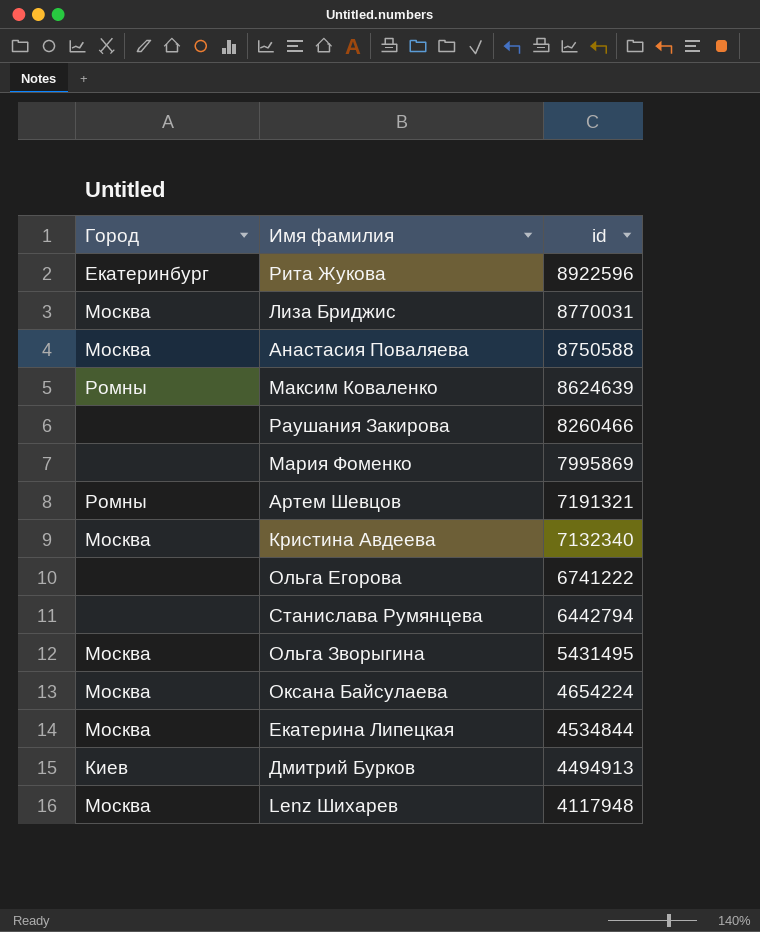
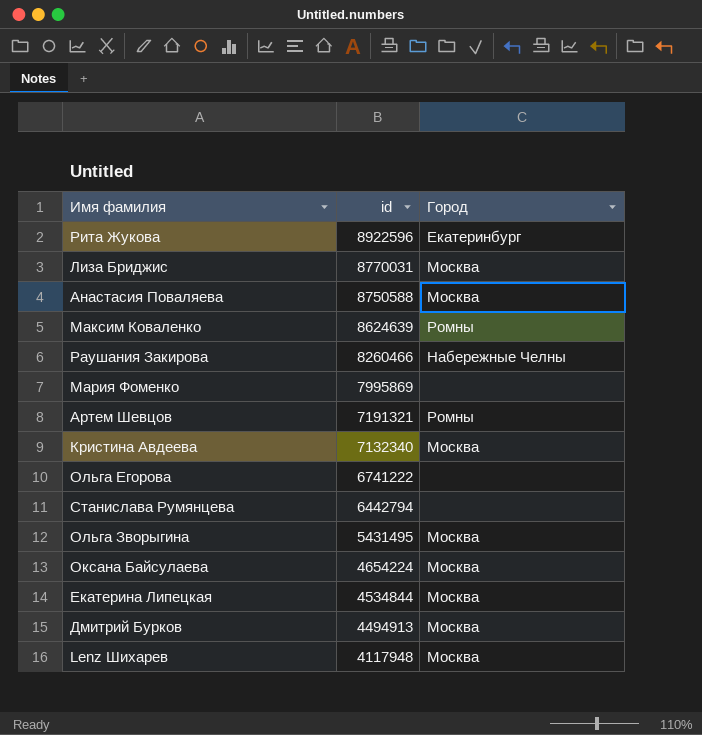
column Город | position: 1 -> 3
Раушания Закирова | Город: none -> Набережные Челны
Дмитрий Бурков | Город: Киев -> Москва

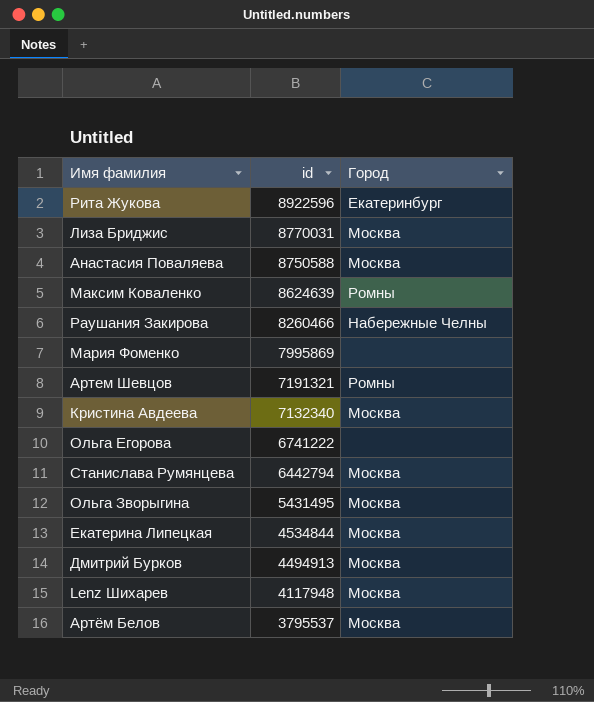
row Оксана Байсулаева: 4654224 | Москва -> none
Станислава Румянцева | Город: none -> Москва
row Артём Белов: none -> 3795537 | Москва

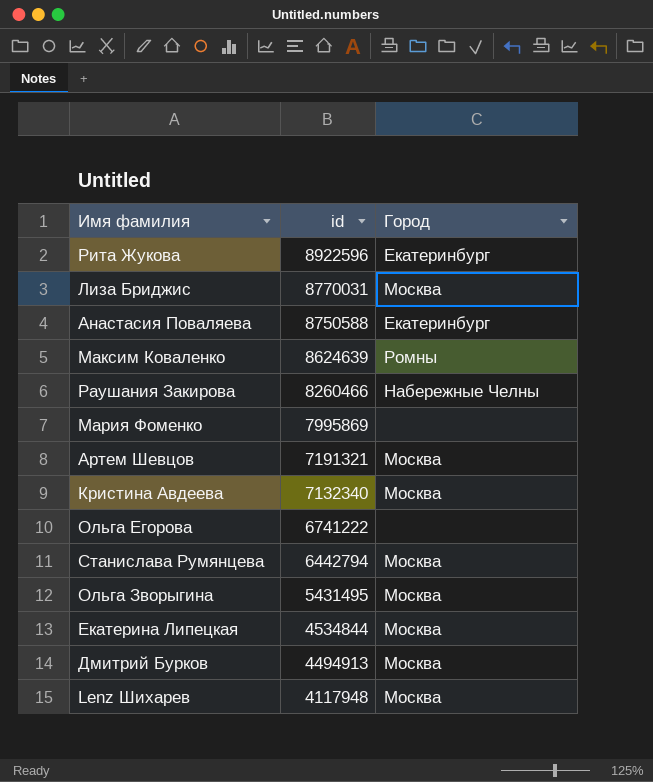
row Артём Белов: 3795537 | Москва -> none
Анастасия Поваляева | Город: Москва -> Екатеринбург
Артем Шевцов | Город: Ромны -> Москва

